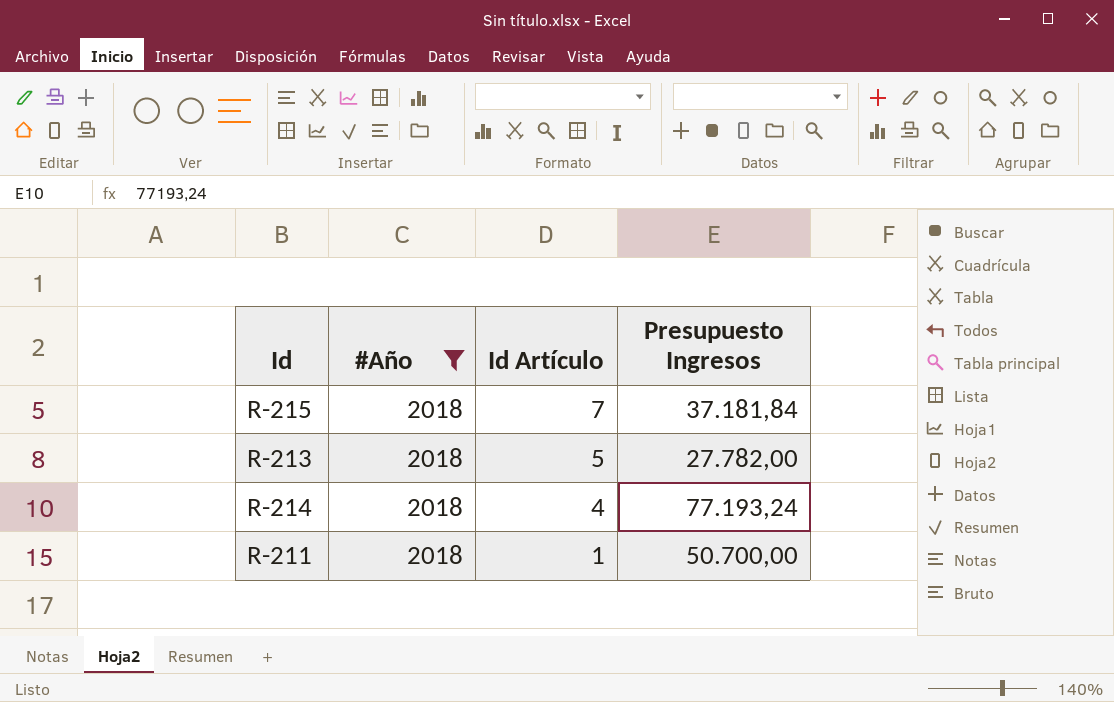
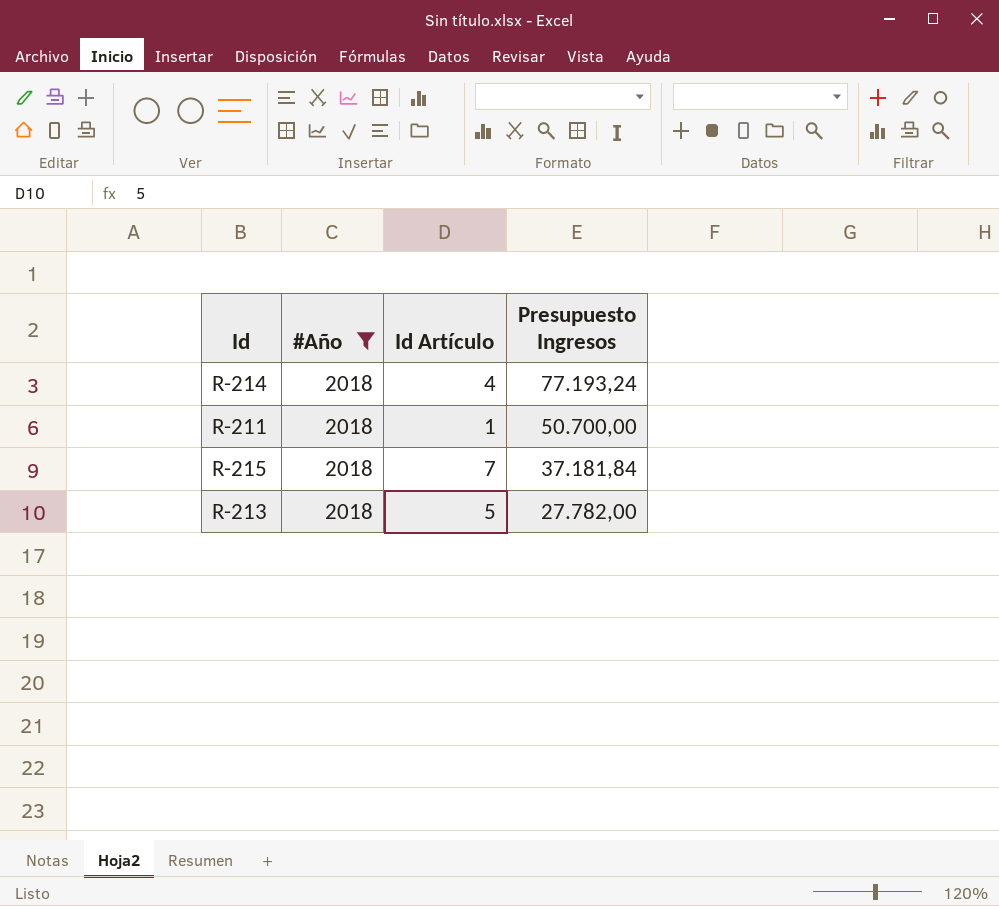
row order: Id Artículo descending -> Presupuesto Ingresos descending

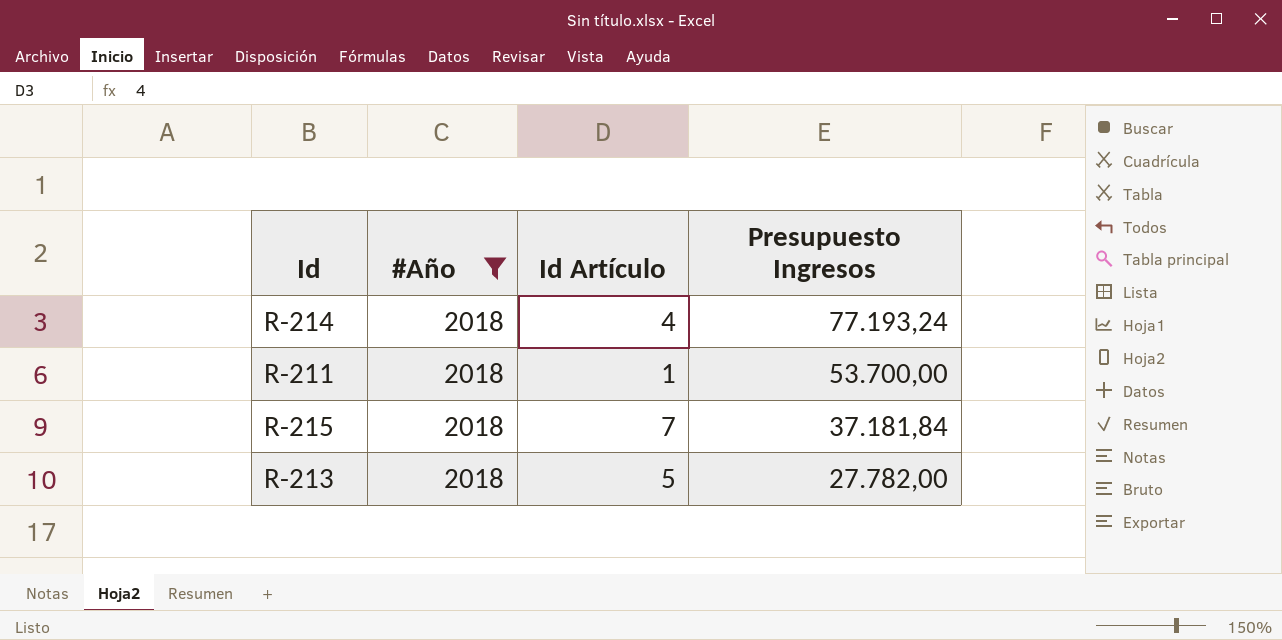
R-211 | Presupuesto Ingresos: 50.700,00 -> 53.700,00

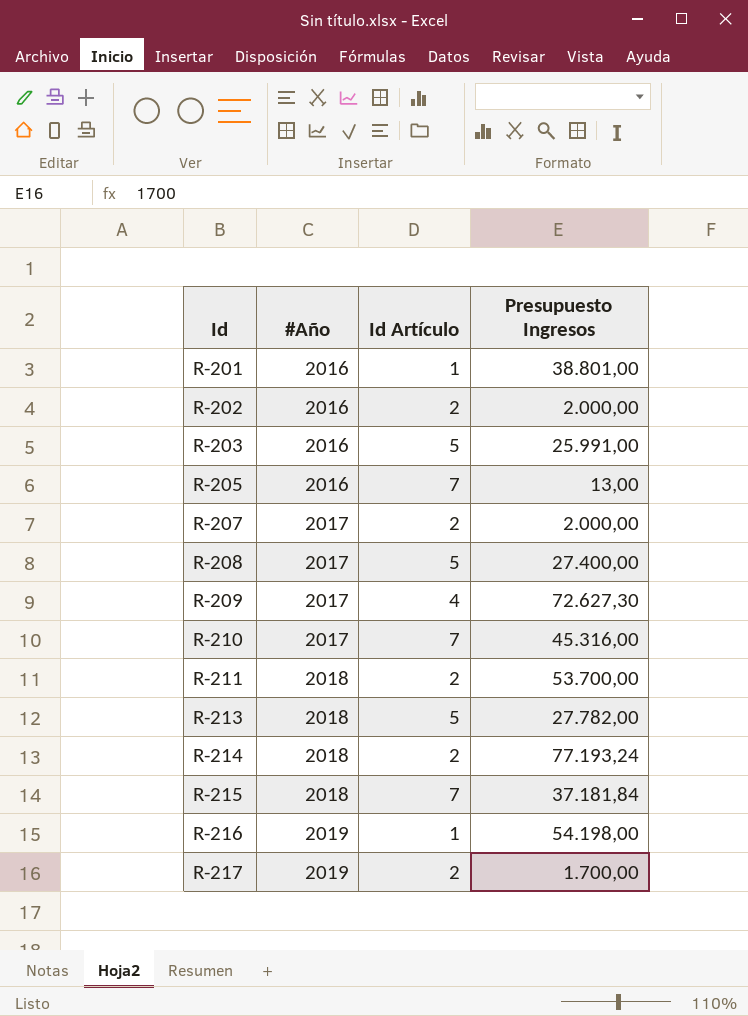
filter: #Año = 2018 -> none
row order: Presupuesto Ingresos descending -> Id ascending
R-211 | Id Artículo: 1 -> 2
R-214 | Id Artículo: 4 -> 2

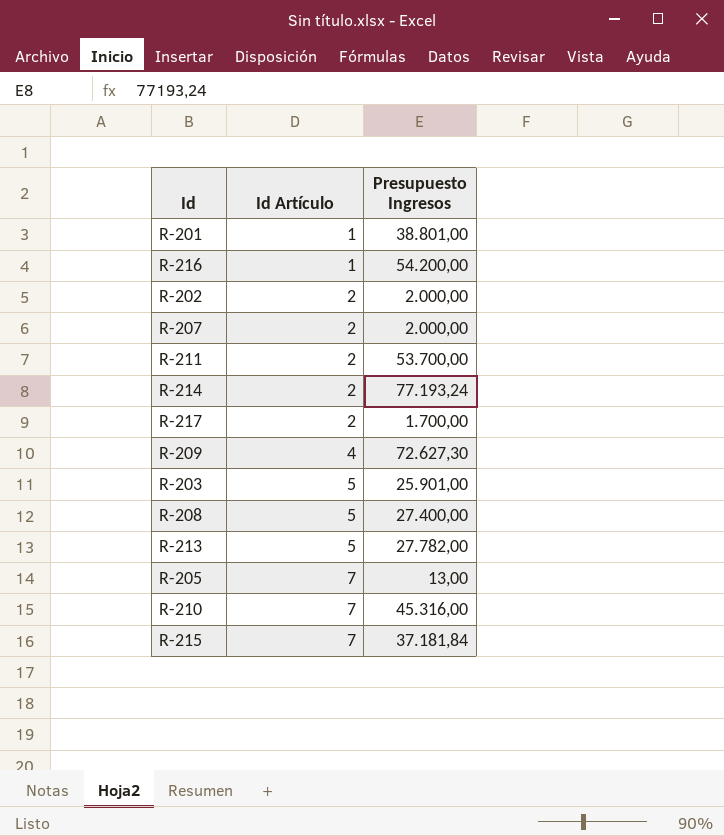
row order: Id ascending -> Id Artículo ascending
column #Año | position: 2 -> none
R-216 | Presupuesto Ingresos: 54.198,00 -> 54.200,00
R-203 | Presupuesto Ingresos: 25.991,00 -> 25.901,00

